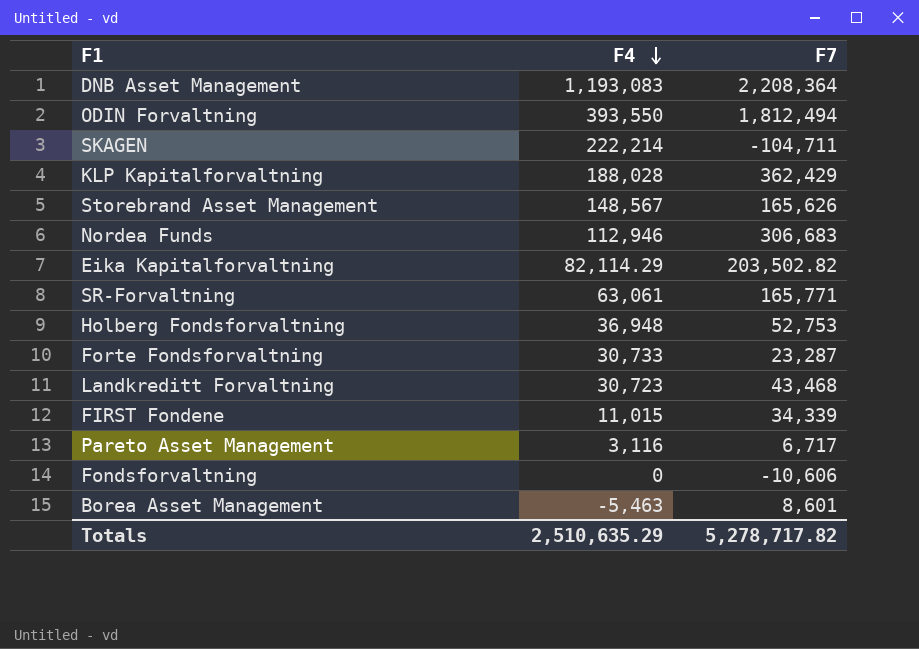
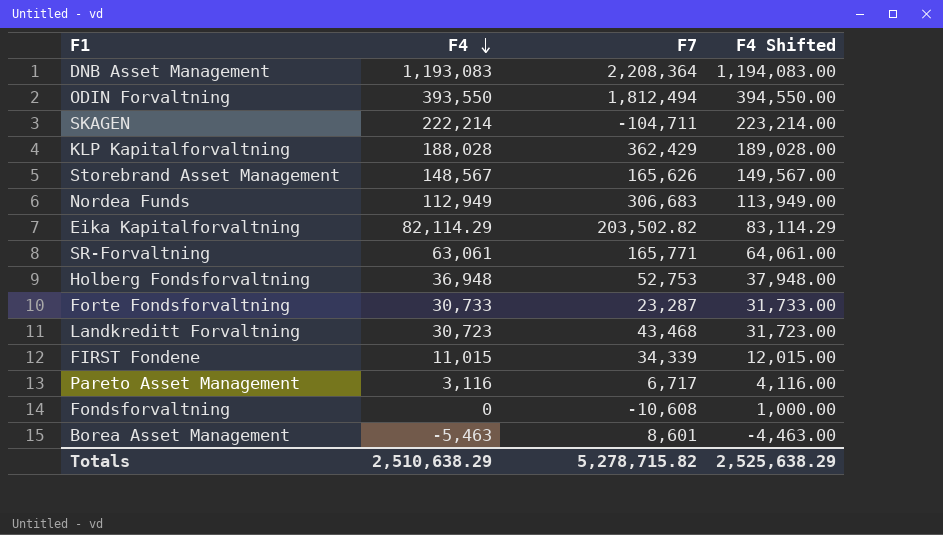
column F4 Shifted | formula: none -> [F4] + 1000
Nordea Funds | F4: 112,946 -> 112,949
Fondsforvaltning | F7: -10,606 -> -10,608
Totals | F4: 2,510,635.29 -> 2,510,638.29
Totals | F7: 5,278,717.82 -> 5,278,715.82

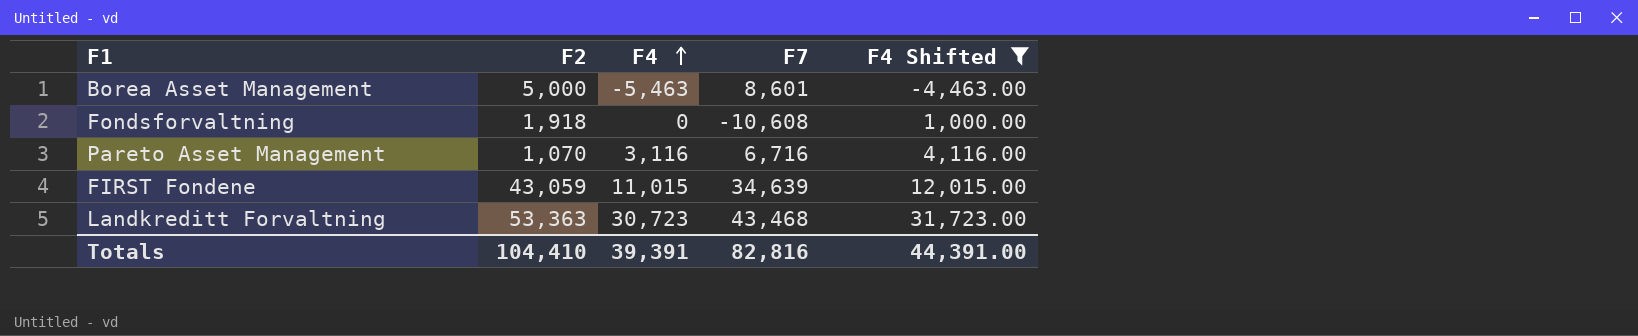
filter: none -> F4 Shifted <= 31,723.00
row order: F4 descending -> F4 ascending
column F2 | position: none -> 2
Pareto Asset Management | F7: 6,717 -> 6,716
FIRST Fondene | F7: 34,339 -> 34,639
Totals | F4: 2,510,638.29 -> 39,391
Totals | F7: 5,278,715.82 -> 82,816
Totals | F4 Shifted: 2,525,638.29 -> 44,391.00

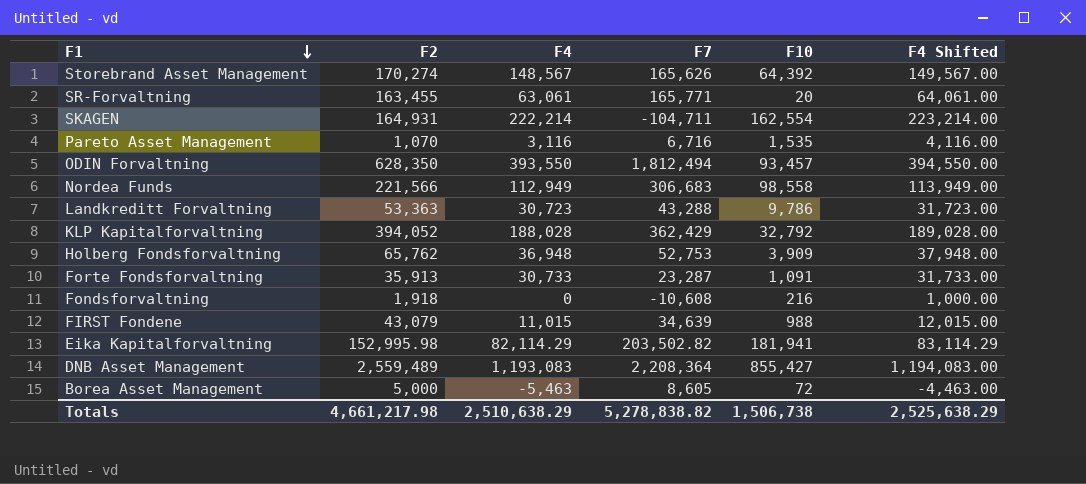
filter: F4 Shifted <= 31,723.00 -> none
row order: F4 ascending -> F1 descending
column F10 | position: none -> 5
Landkreditt Forvaltning | F7: 43,468 -> 43,288
FIRST Fondene | F2: 43,059 -> 43,079
Borea Asset Management | F7: 8,601 -> 8,605
Totals | F2: 104,410 -> 4,661,217.98
Totals | F4: 39,391 -> 2,510,638.29
Totals | F7: 82,816 -> 5,278,838.82
Totals | F4 Shifted: 44,391.00 -> 2,525,638.29

